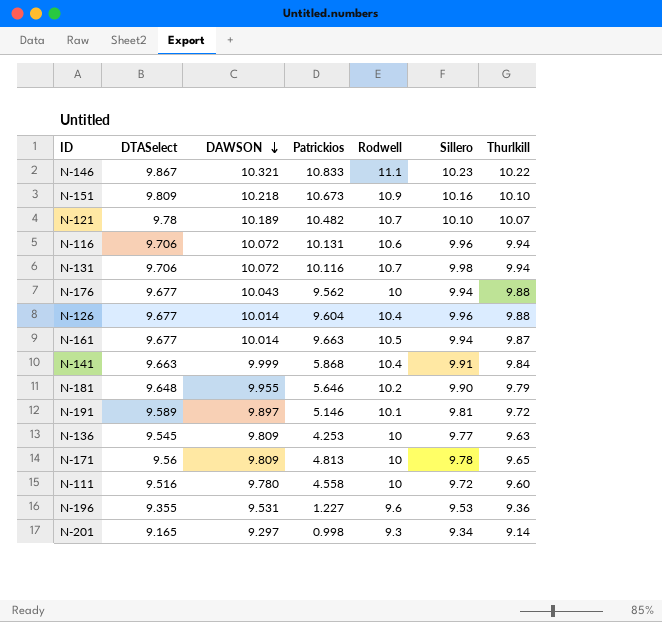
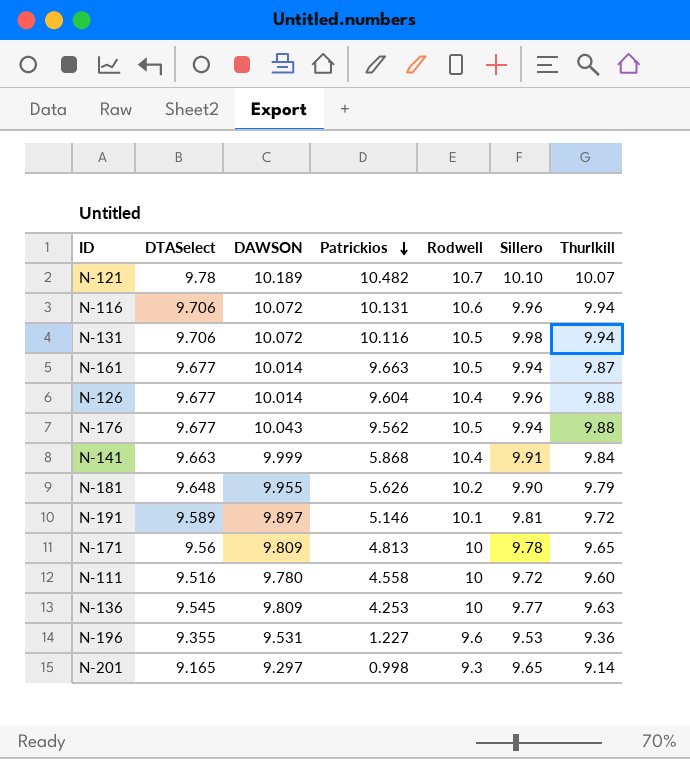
row order: DAWSON descending -> Patrickios descending
row N-146: 9.867 | 10.321 | 10.833 | 11.1 | 10.23 | 10.22 -> none
row N-151: 9.809 | 10.218 | 10.673 | 10.9 | 10.16 | 10.10 -> none
N-131 | Rodwell: 10.7 -> 10.5
N-176 | Rodwell: 10 -> 10.5
N-181 | Patrickios: 5.646 -> 5.626
N-201 | Sillero: 9.34 -> 9.65

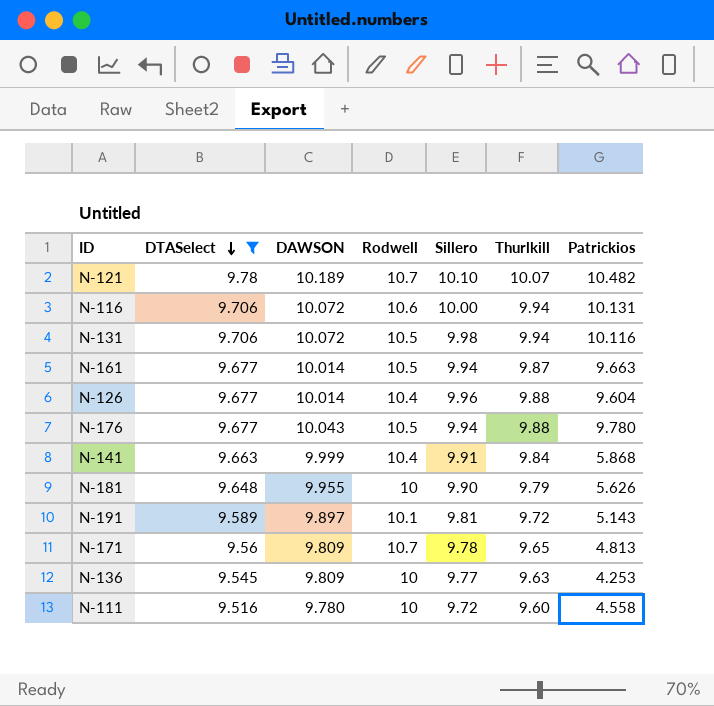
filter: none -> DTASelect >= 9.516
row order: Patrickios descending -> DTASelect descending
column Patrickios | position: 4 -> 7
N-116 | Sillero: 9.96 -> 10.00
N-176 | Patrickios: 9.562 -> 9.780
N-181 | Rodwell: 10.2 -> 10
N-191 | Patrickios: 5.146 -> 5.143
N-171 | Rodwell: 10 -> 10.7

